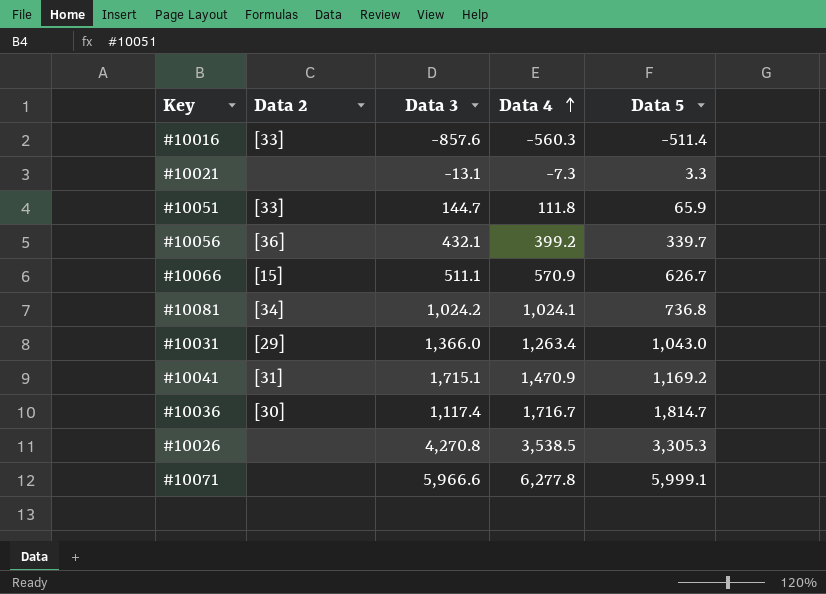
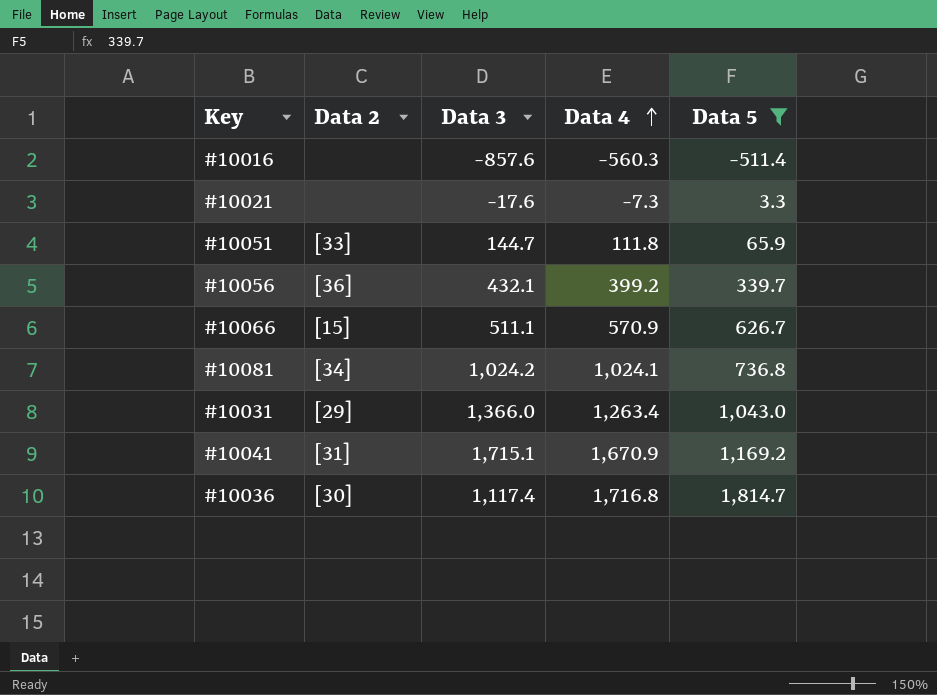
filter: none -> Data 5 <= 1,814.7
#10016 | Data 2: [33] -> none
#10021 | Data 3: -13.1 -> -17.6
#10041 | Data 4: 1,470.9 -> 1,670.9
#10036 | Data 4: 1,716.7 -> 1,716.8

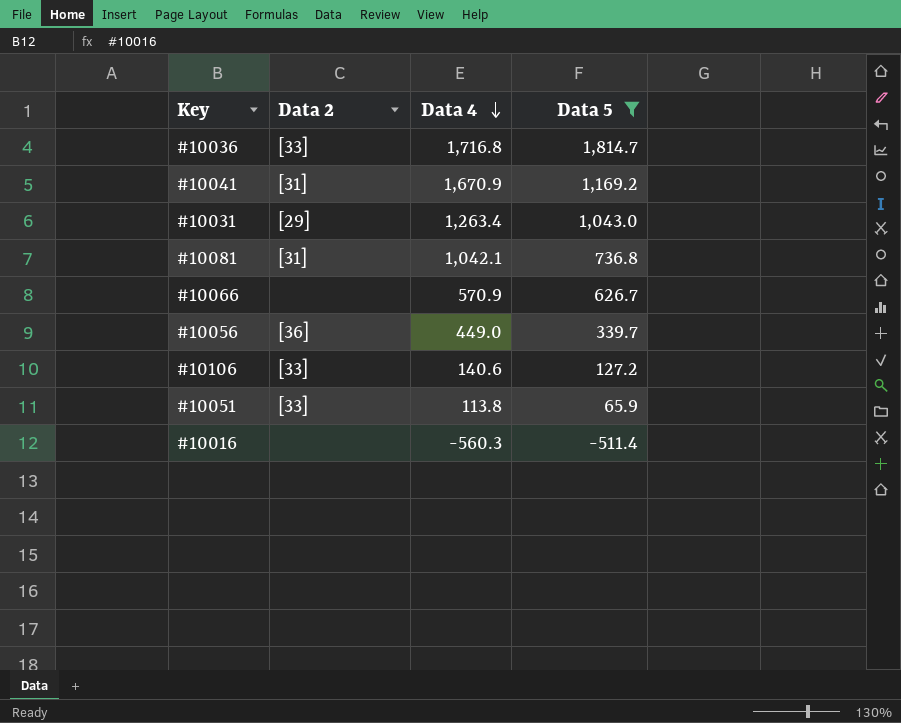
row order: Data 4 ascending -> Data 4 descending
column Data 3 | position: 3 -> none
row #10021: none | -17.6 | -7.3 | 3.3 -> none
#10036 | Data 2: [30] -> [33]
#10081 | Data 2: [34] -> [31]
#10081 | Data 4: 1,024.1 -> 1,042.1
#10066 | Data 2: [15] -> none
#10056 | Data 4: 399.2 -> 449.0
row #10106: none -> [33] | 140.6 | 127.2
#10051 | Data 4: 111.8 -> 113.8

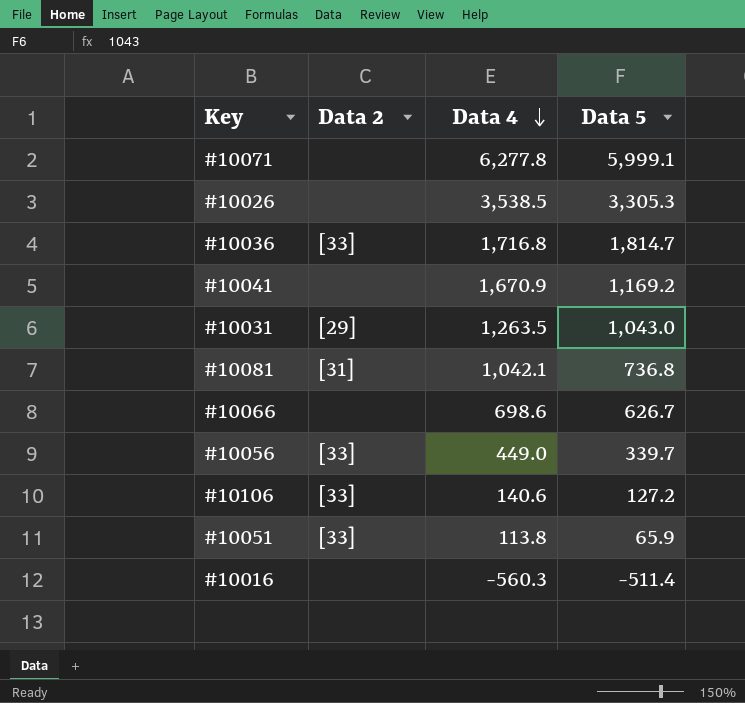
filter: Data 5 <= 1,814.7 -> none
#10041 | Data 2: [31] -> none
#10031 | Data 4: 1,263.4 -> 1,263.5
#10066 | Data 4: 570.9 -> 698.6
#10056 | Data 2: [36] -> [33]

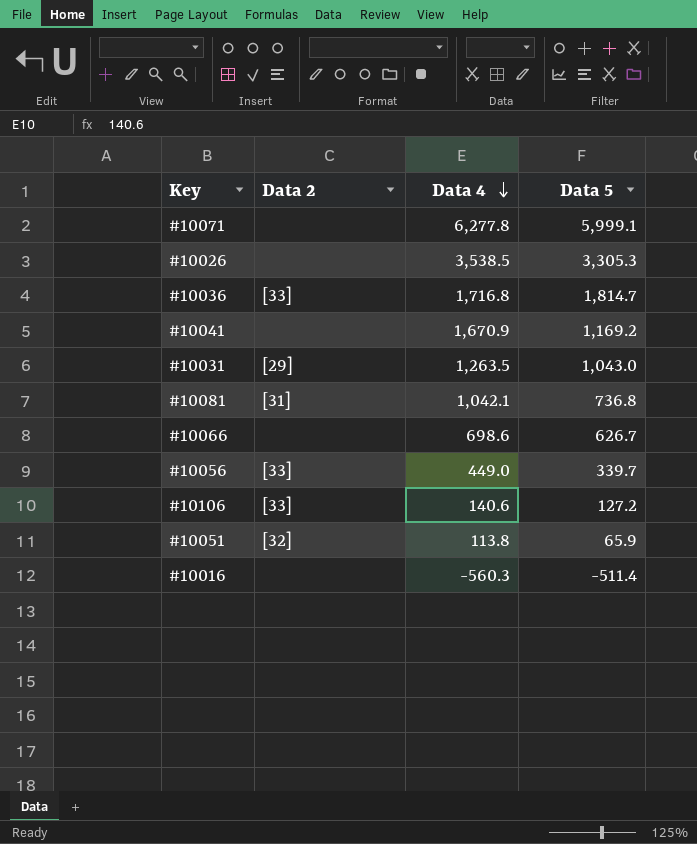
#10051 | Data 2: [33] -> [32]

